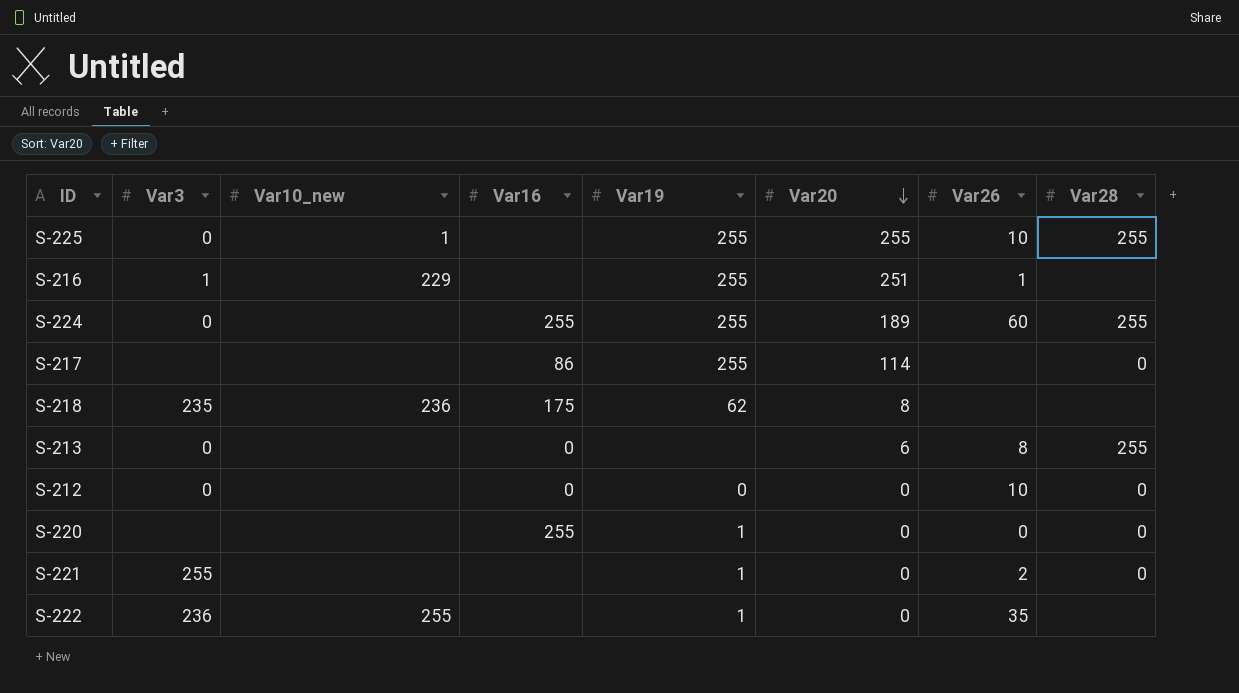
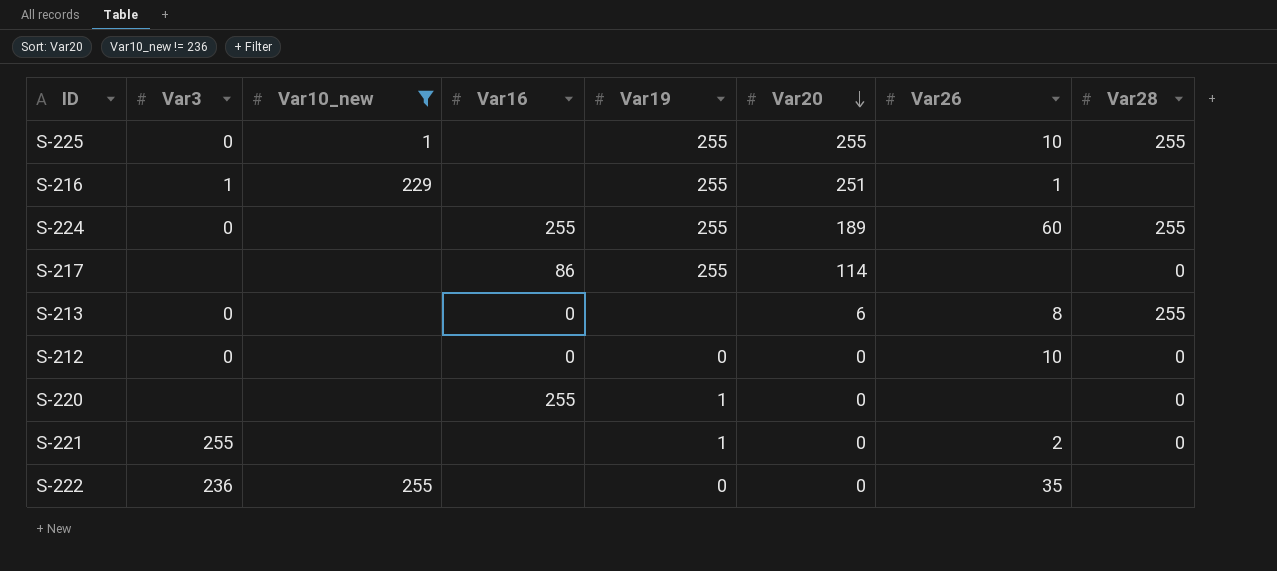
filter: none -> Var10_new != 236
S-220 | Var26: 0 -> none
S-222 | Var19: 1 -> 0

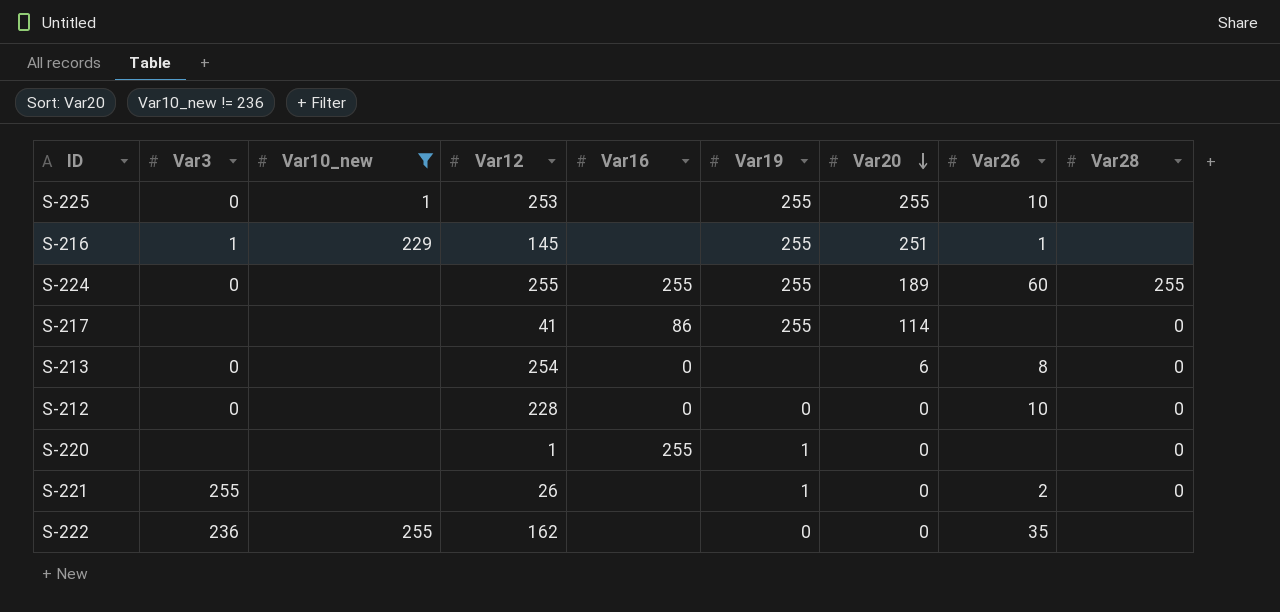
column Var12 | position: none -> 4
S-225 | Var28: 255 -> none
S-213 | Var28: 255 -> 0

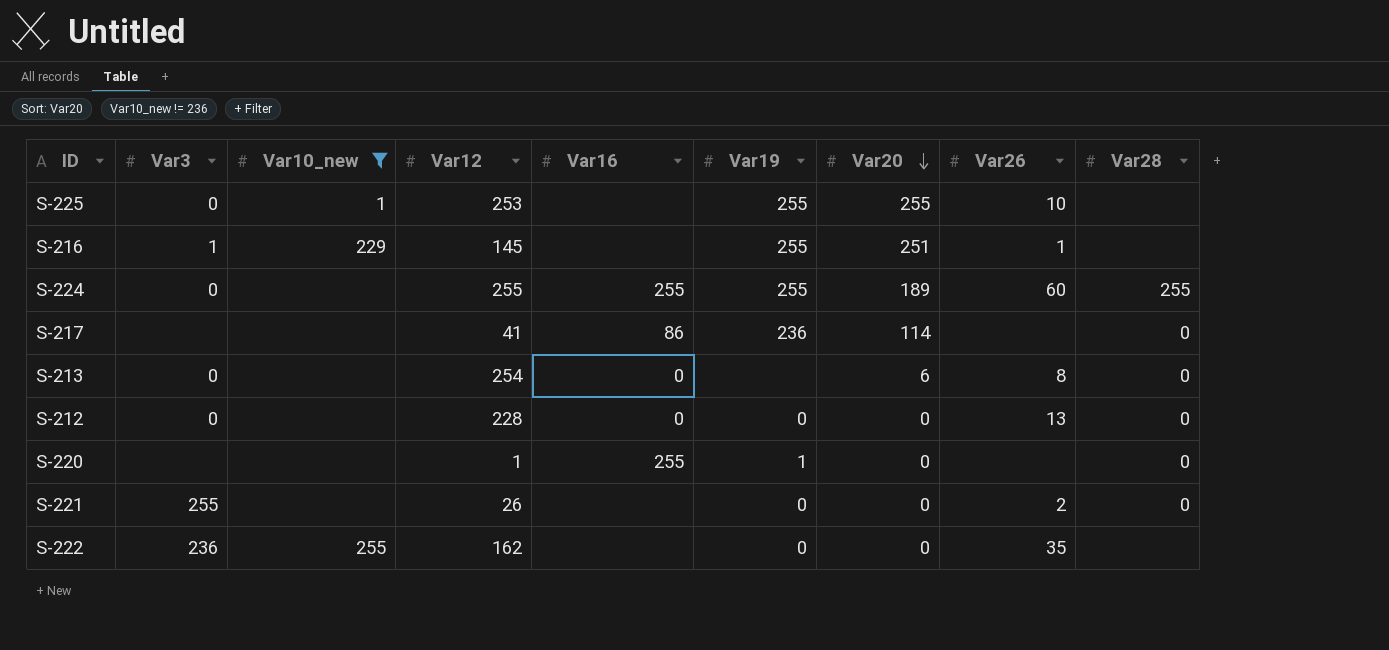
S-217 | Var19: 255 -> 236
S-212 | Var26: 10 -> 13
S-221 | Var19: 1 -> 0

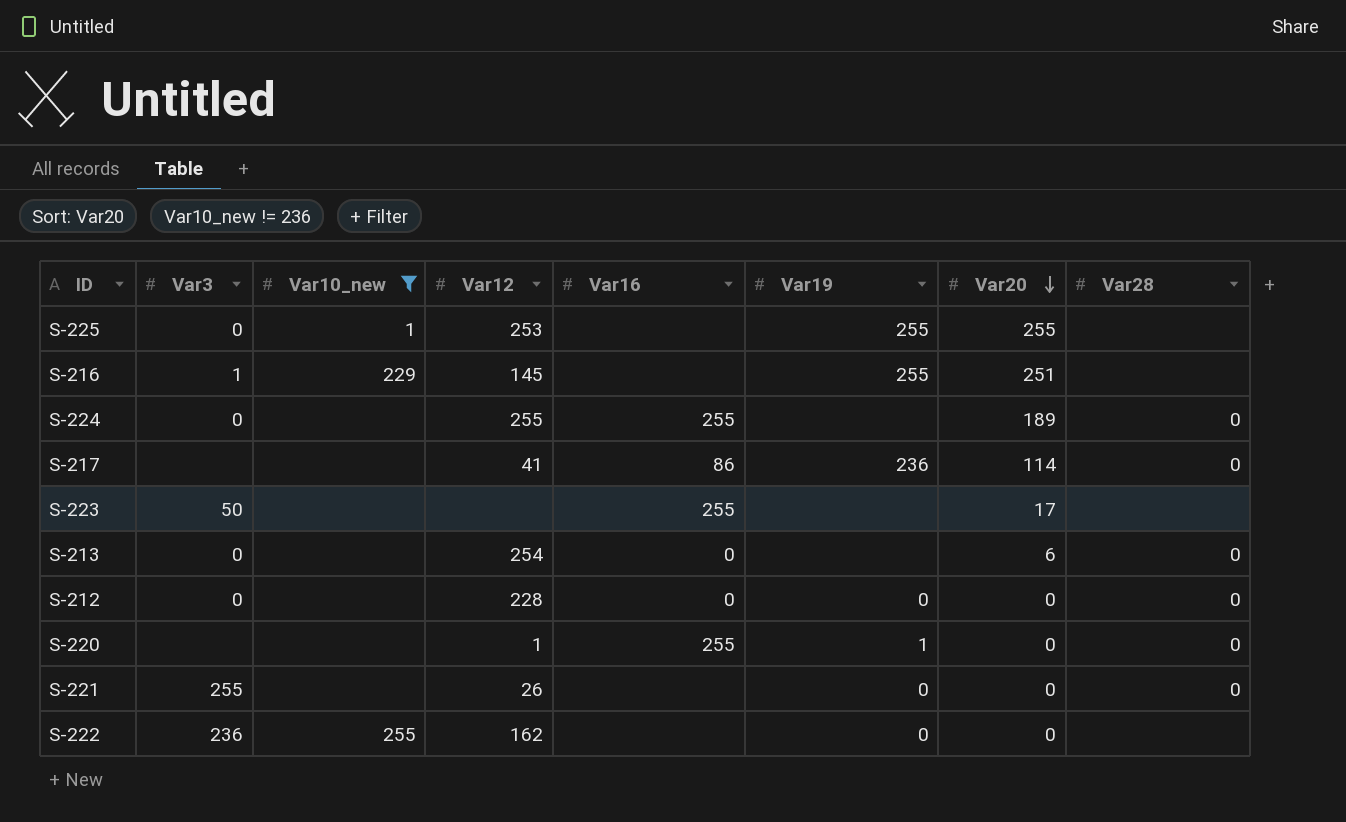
column Var26 | position: 8 -> none
S-224 | Var19: 255 -> none
S-224 | Var28: 255 -> 0
row S-223: none -> 50 | none | none | 255 | none | 17 | none

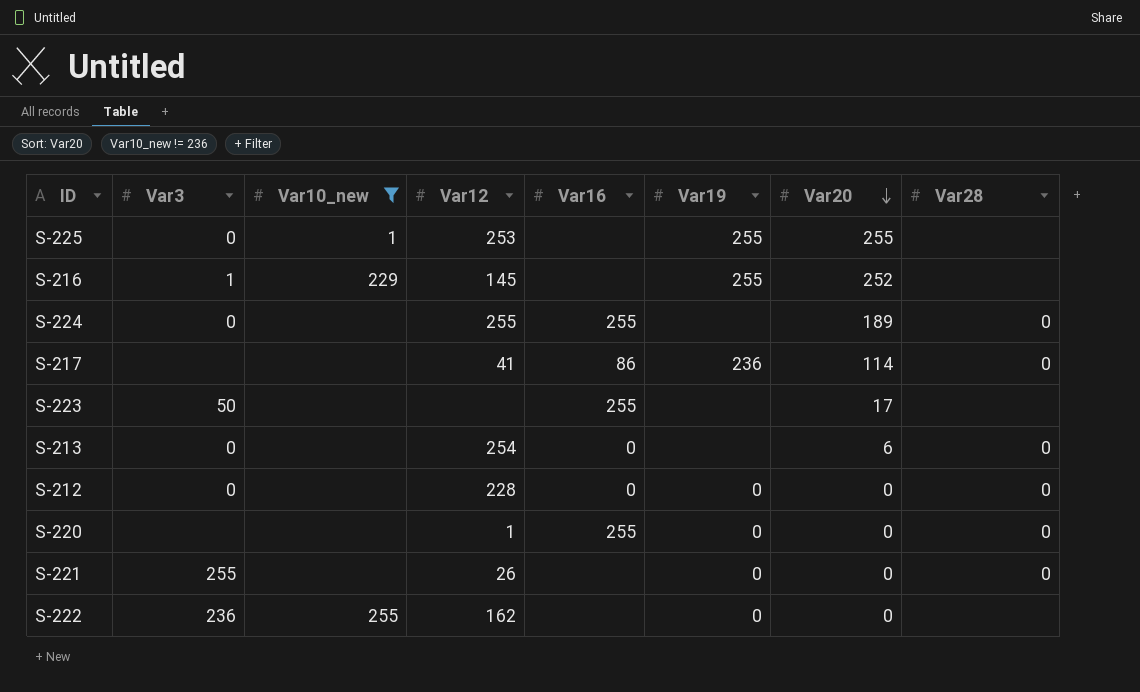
S-216 | Var20: 251 -> 252
S-220 | Var19: 1 -> 0

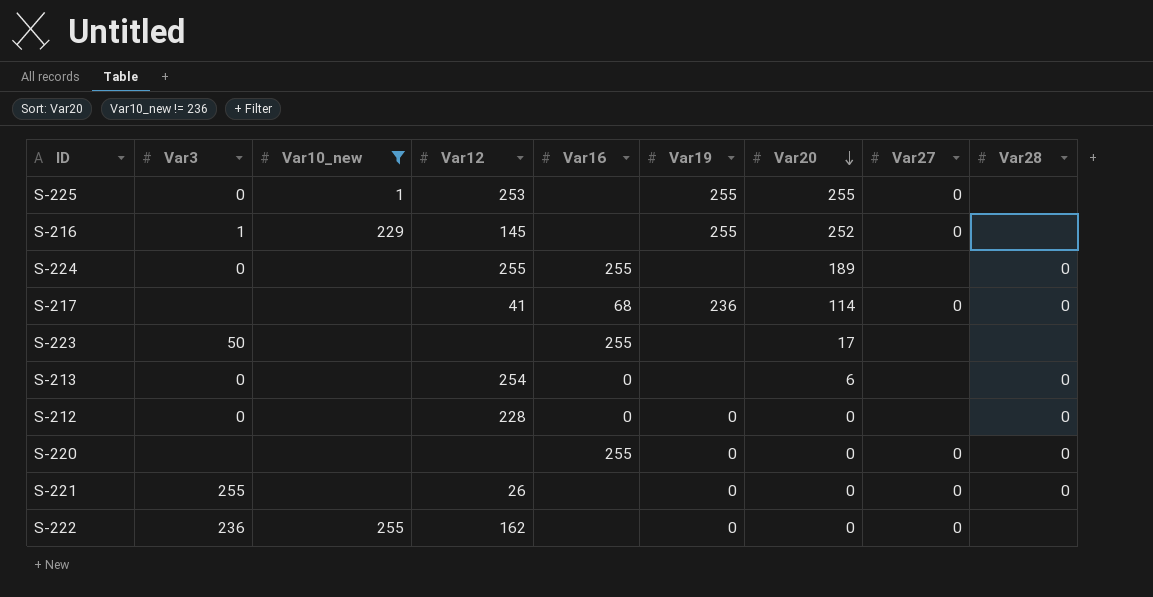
column Var27 | position: none -> 8
S-217 | Var16: 86 -> 68
S-220 | Var12: 1 -> none

